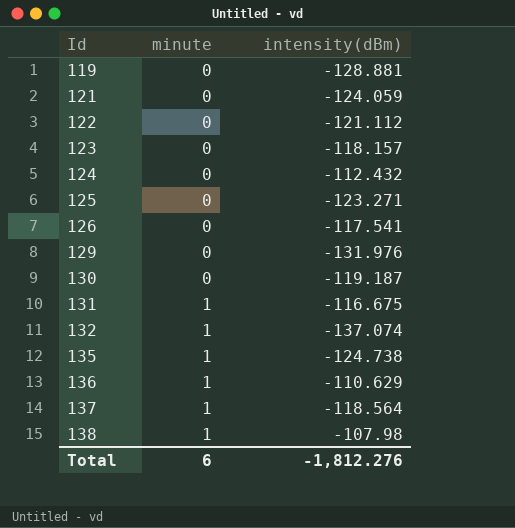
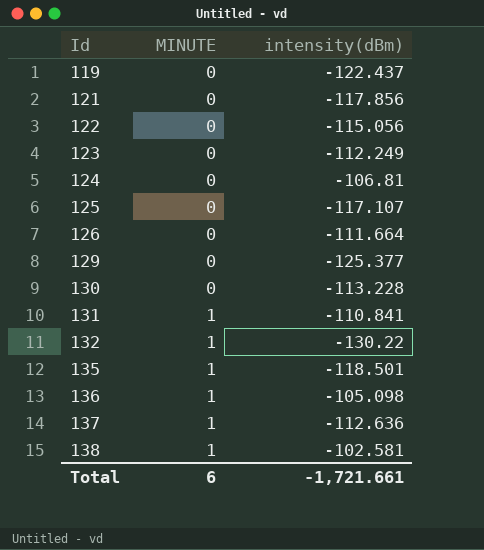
column name: minute -> MINUTE
119 | intensity(dBm): -128.881 -> -122.437
121 | intensity(dBm): -124.059 -> -117.856
122 | intensity(dBm): -121.112 -> -115.056
123 | intensity(dBm): -118.157 -> -112.249
124 | intensity(dBm): -112.432 -> -106.81
125 | intensity(dBm): -123.271 -> -117.107
126 | intensity(dBm): -117.541 -> -111.664
129 | intensity(dBm): -131.976 -> -125.377
130 | intensity(dBm): -119.187 -> -113.228
131 | intensity(dBm): -116.675 -> -110.841
132 | intensity(dBm): -137.074 -> -130.22
135 | intensity(dBm): -124.738 -> -118.501
136 | intensity(dBm): -110.629 -> -105.098
137 | intensity(dBm): -118.564 -> -112.636
138 | intensity(dBm): -107.98 -> -102.581
Total | intensity(dBm): -1,812.276 -> -1,721.661

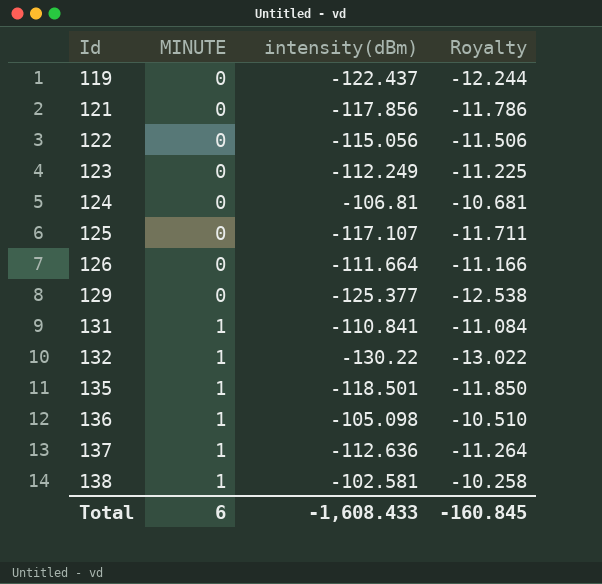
column Royalty | formula: none -> [intensity(dBm)] * 0.1
row 130: 0 | -113.228 -> none
Total | intensity(dBm): -1,721.661 -> -1,608.433

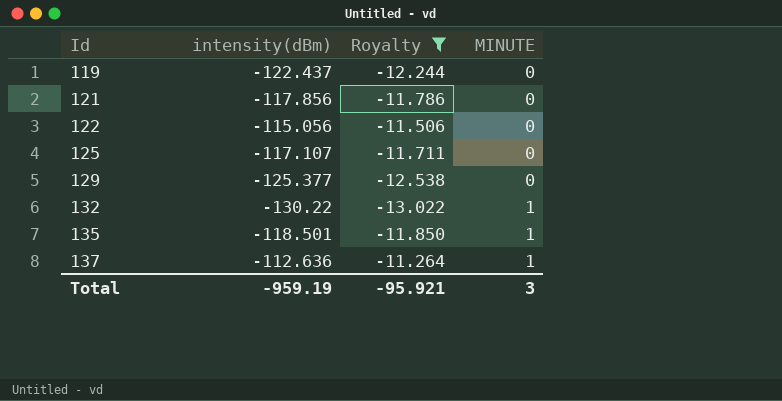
filter: none -> Royalty <= -11.264
column MINUTE | position: 2 -> 4
Total | intensity(dBm): -1,608.433 -> -959.19
Total | Royalty: -160.845 -> -95.921
Total | MINUTE: 6 -> 3

